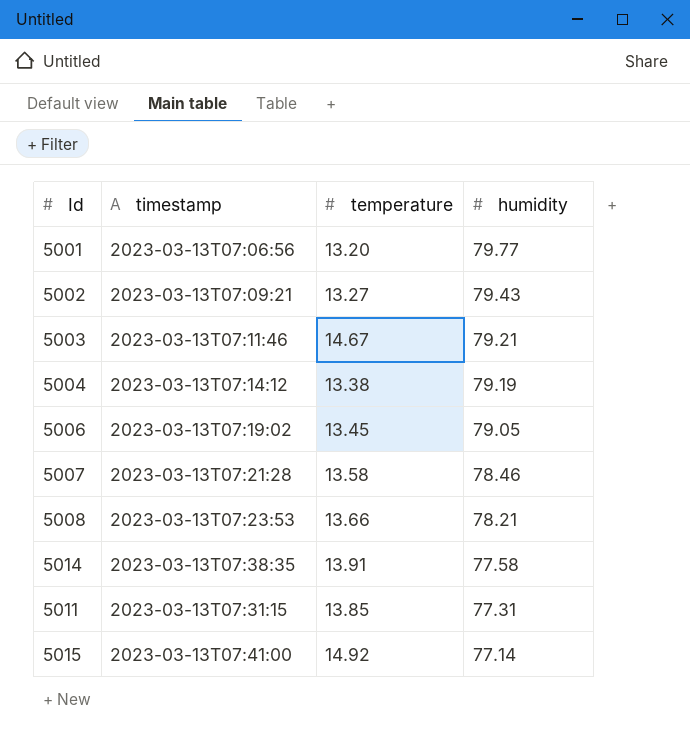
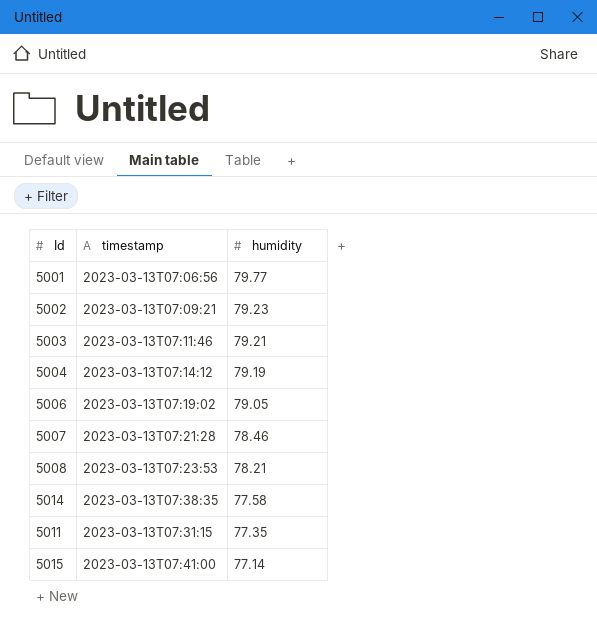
column temperature | position: 3 -> none
5002 | humidity: 79.43 -> 79.23
5011 | humidity: 77.31 -> 77.35

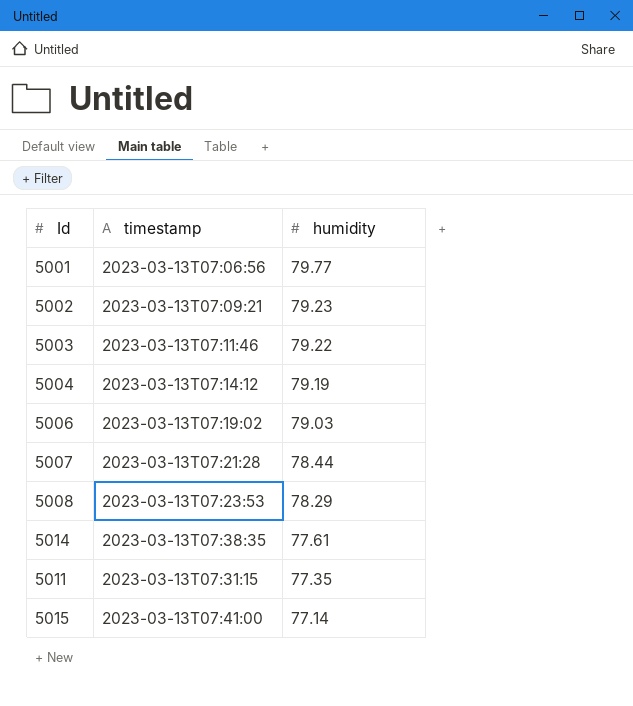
5003 | humidity: 79.21 -> 79.22
5006 | humidity: 79.05 -> 79.03
5007 | humidity: 78.46 -> 78.44
5008 | humidity: 78.21 -> 78.29
5014 | humidity: 77.58 -> 77.61

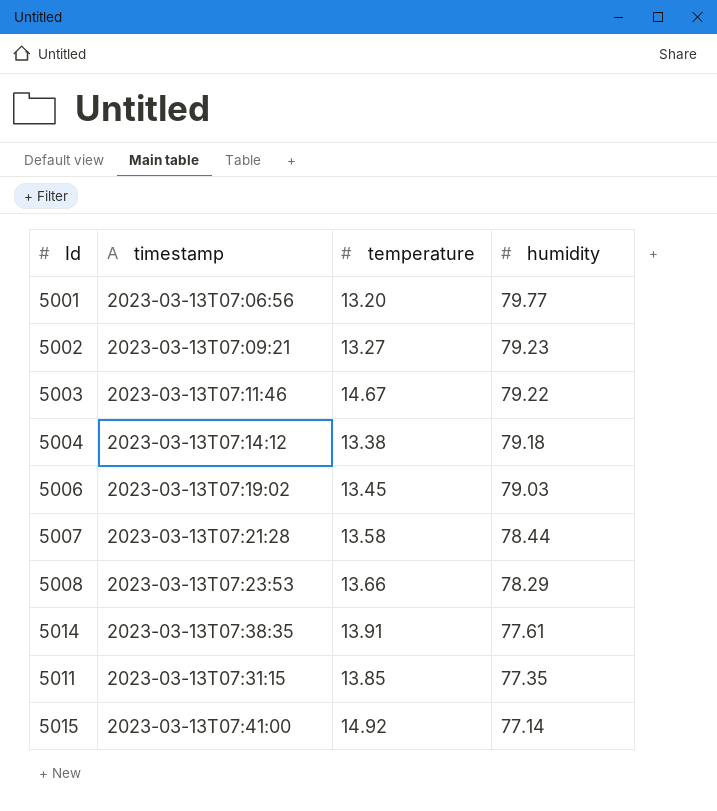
column temperature | position: none -> 3
5004 | humidity: 79.19 -> 79.18

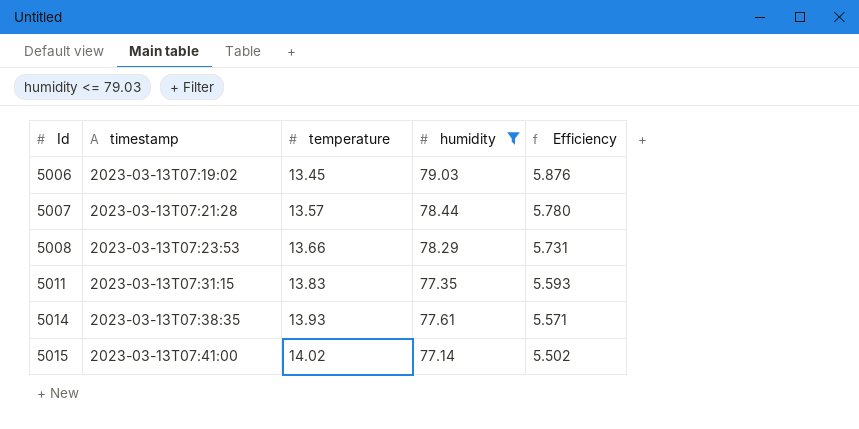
filter: none -> humidity <= 79.03
row order: humidity descending -> Id ascending
column Efficiency | formula: none -> [humidity] / [temperature]
5007 | temperature: 13.58 -> 13.57
5011 | temperature: 13.85 -> 13.83
5014 | temperature: 13.91 -> 13.93
5015 | temperature: 14.92 -> 14.02

